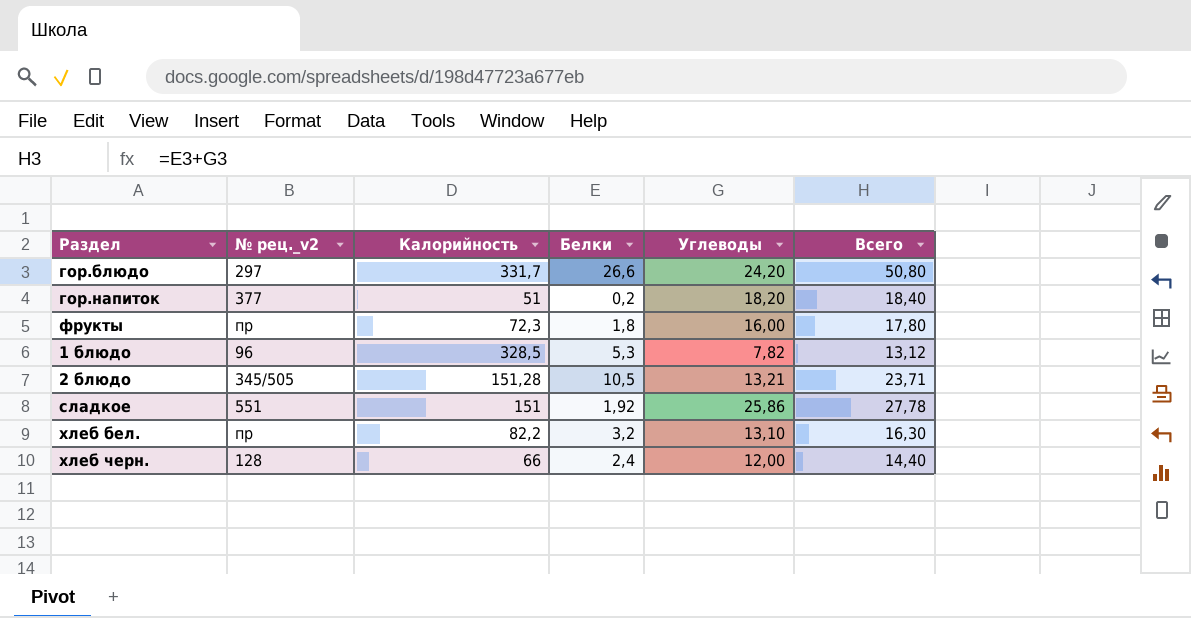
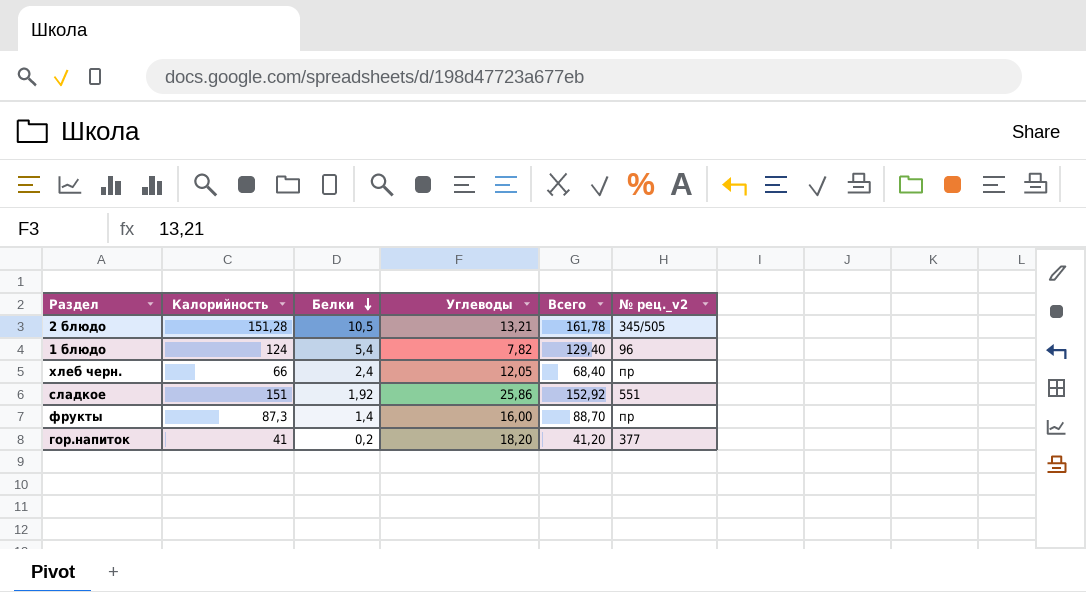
row order: none -> Белки descending
column Всего | formula: [Белки] + [Углеводы] -> [Калорийность] + [Белки]
column № рец._v2 | position: 2 -> 6
row гор.блюдо: 297 | 331,7 | 26,6 | 24,20 | 50,80 -> none
row хлеб бел.: пр | 82,2 | 3,2 | 13,10 | 16,30 -> none
1 блюдо | Калорийность: 328,5 -> 124
1 блюдо | Белки: 5,3 -> 5,4
хлеб черн. | Углеводы: 12,00 -> 12,05
хлеб черн. | № рец._v2: 128 -> пр
фрукты | Калорийность: 72,3 -> 87,3
фрукты | Белки: 1,8 -> 1,4
гор.напиток | Калорийность: 51 -> 41

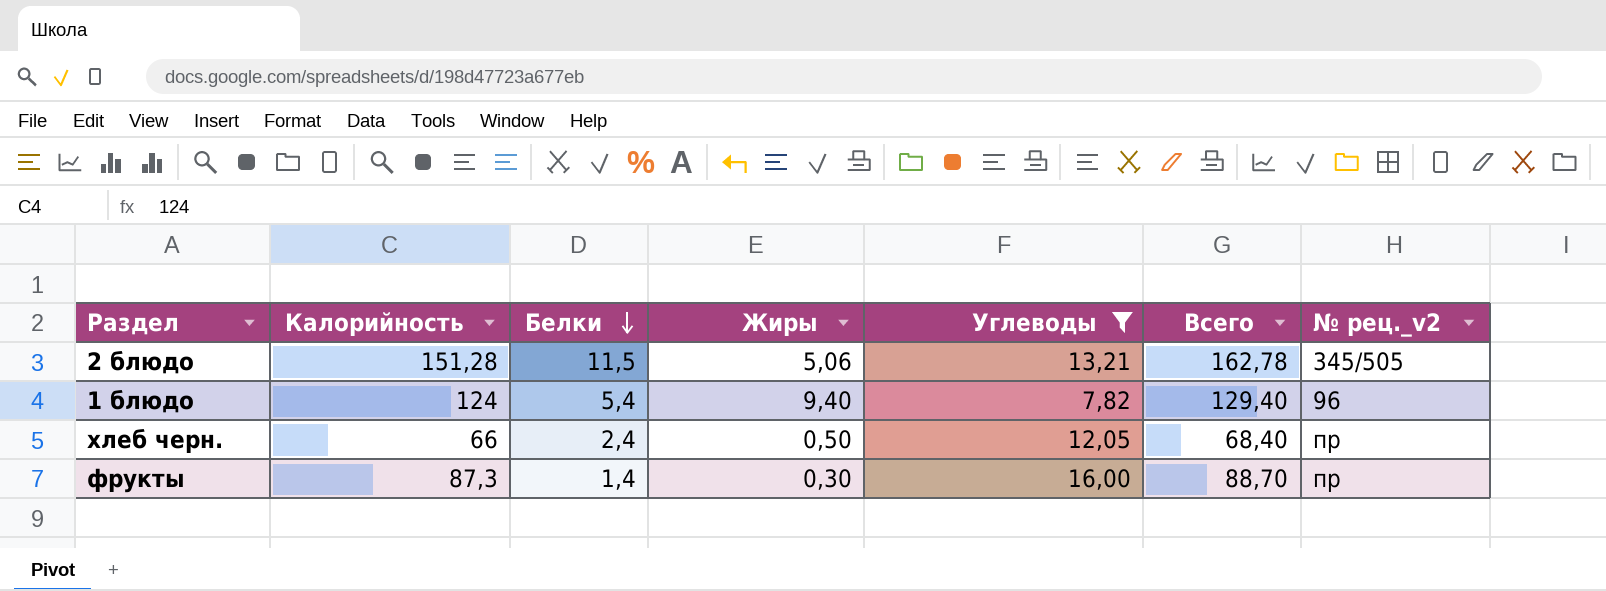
filter: none -> Углеводы <= 16,00
column Жиры | position: none -> 4
2 блюдо | Белки: 10,5 -> 11,5
2 блюдо | Всего: 161,78 -> 162,78

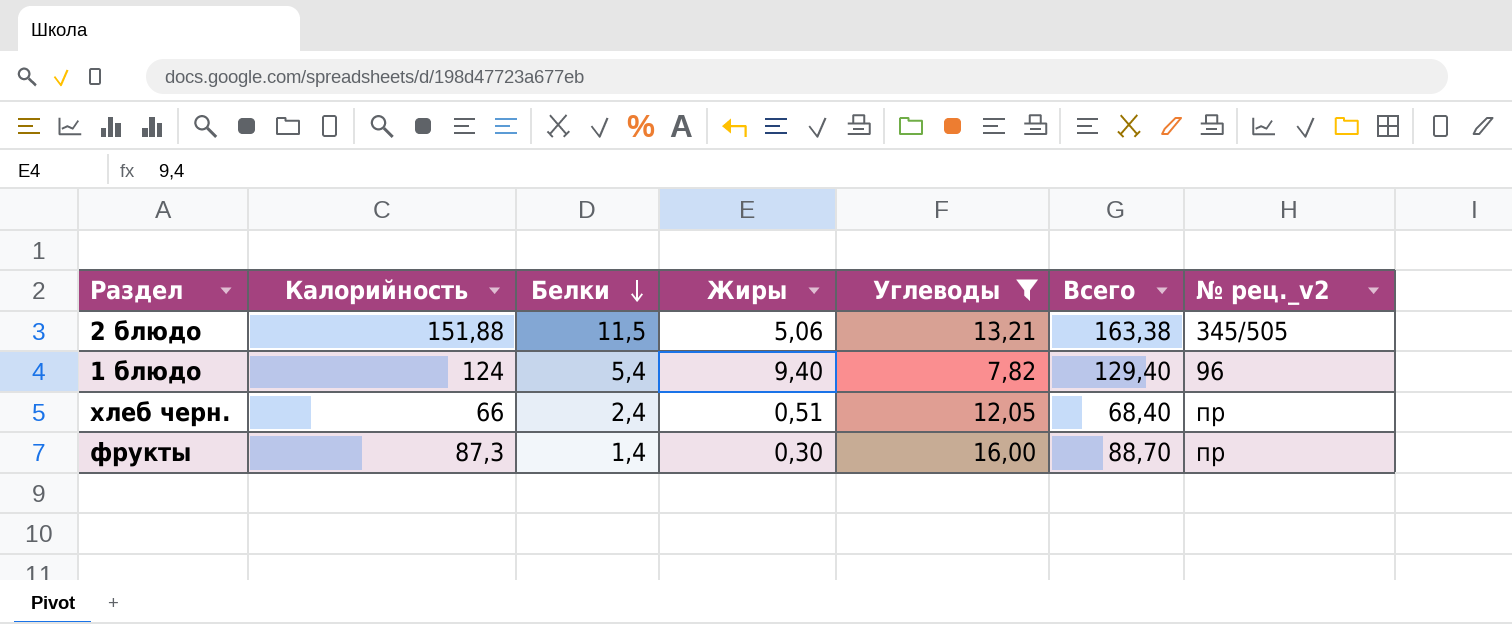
2 блюдо | Калорийность: 151,28 -> 151,88
2 блюдо | Всего: 162,78 -> 163,38
хлеб черн. | Жиры: 0,50 -> 0,51

